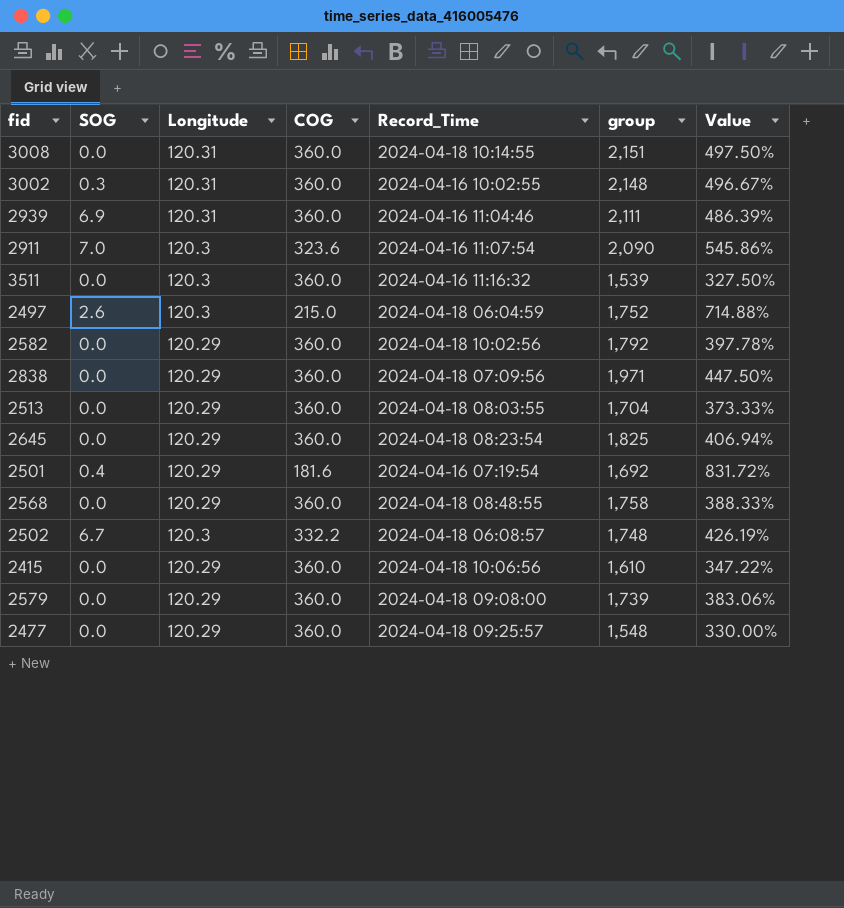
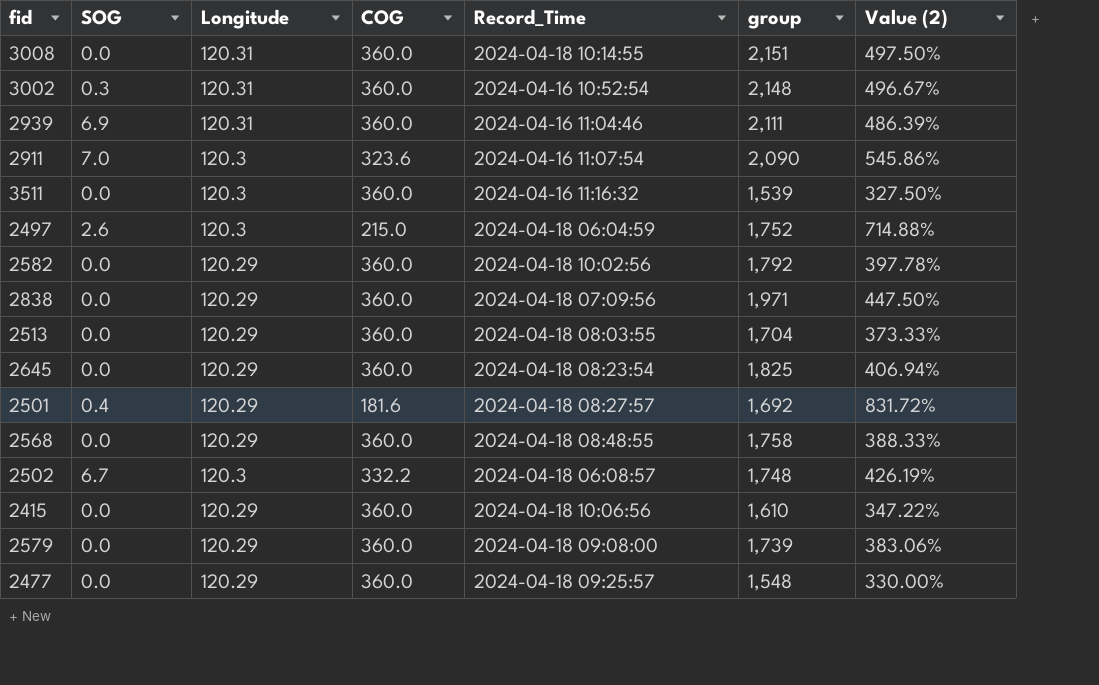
column name: Value -> Value (2)
3002 | Record_Time: 2024-04-16 10:02:55 -> 2024-04-16 10:52:54
2501 | Record_Time: 2024-04-16 07:19:54 -> 2024-04-18 08:27:57

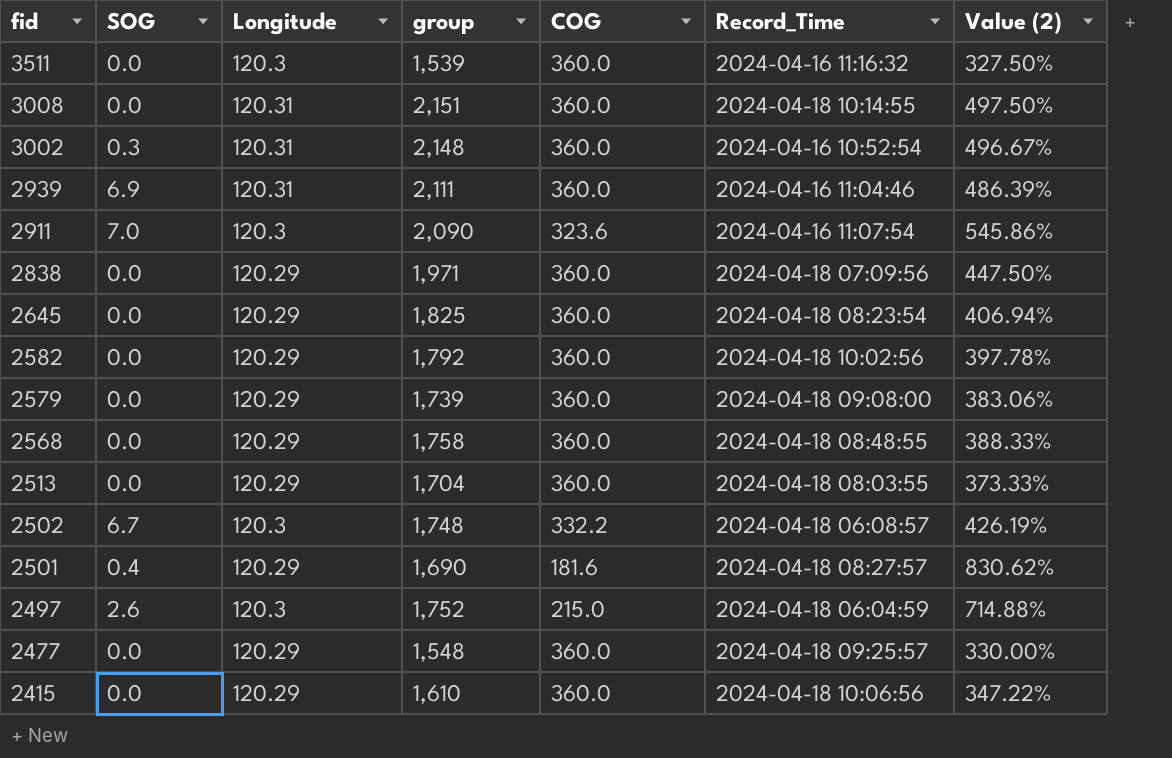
row order: none -> fid descending
column group | position: 6 -> 4
2501 | group: 1,692 -> 1,690
2501 | Value (2): 831.72% -> 830.62%

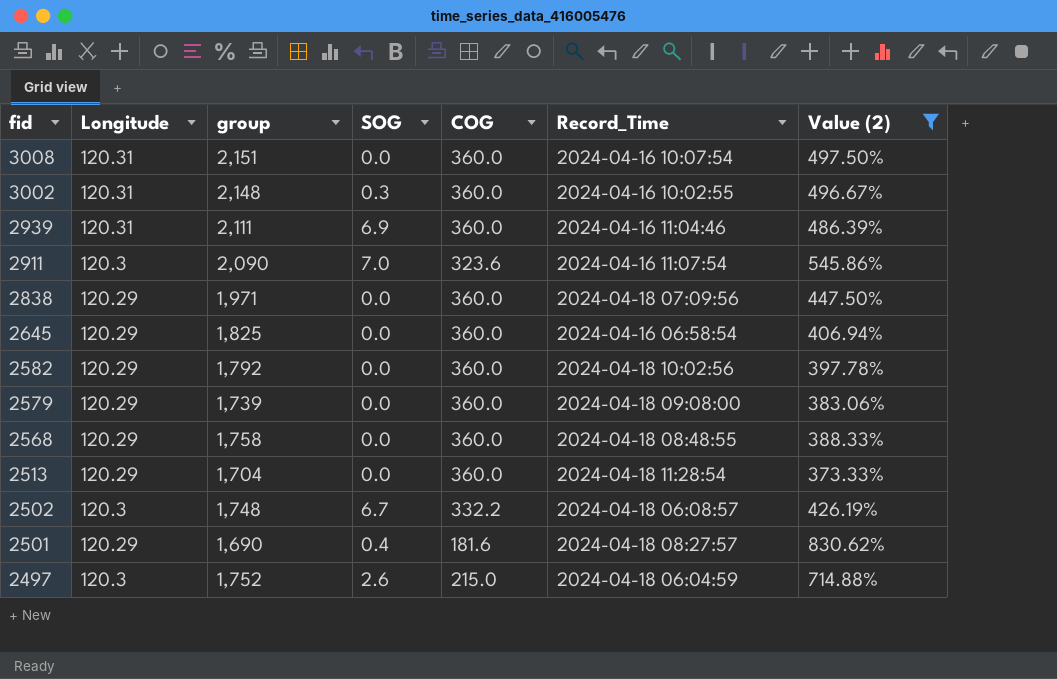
filter: none -> Value (2) >= 373.33%
column SOG | position: 2 -> 4
3008 | Record_Time: 2024-04-18 10:14:55 -> 2024-04-16 10:07:54
3002 | Record_Time: 2024-04-16 10:52:54 -> 2024-04-16 10:02:55
2645 | Record_Time: 2024-04-18 08:23:54 -> 2024-04-16 06:58:54
2513 | Record_Time: 2024-04-18 08:03:55 -> 2024-04-18 11:28:54

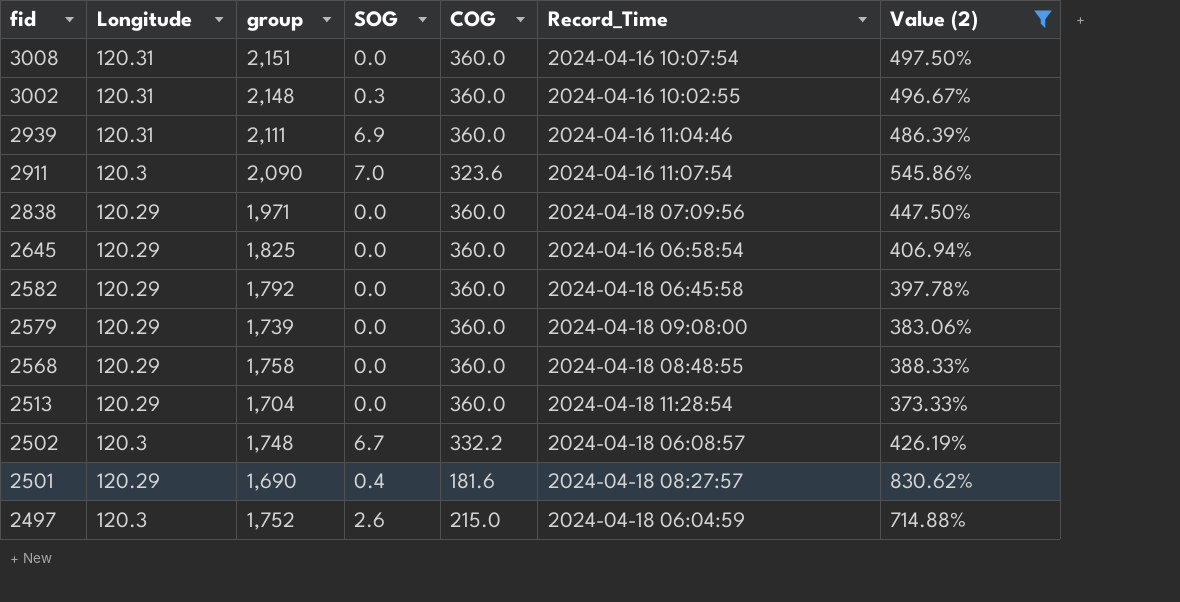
2582 | Record_Time: 2024-04-18 10:02:56 -> 2024-04-18 06:45:58

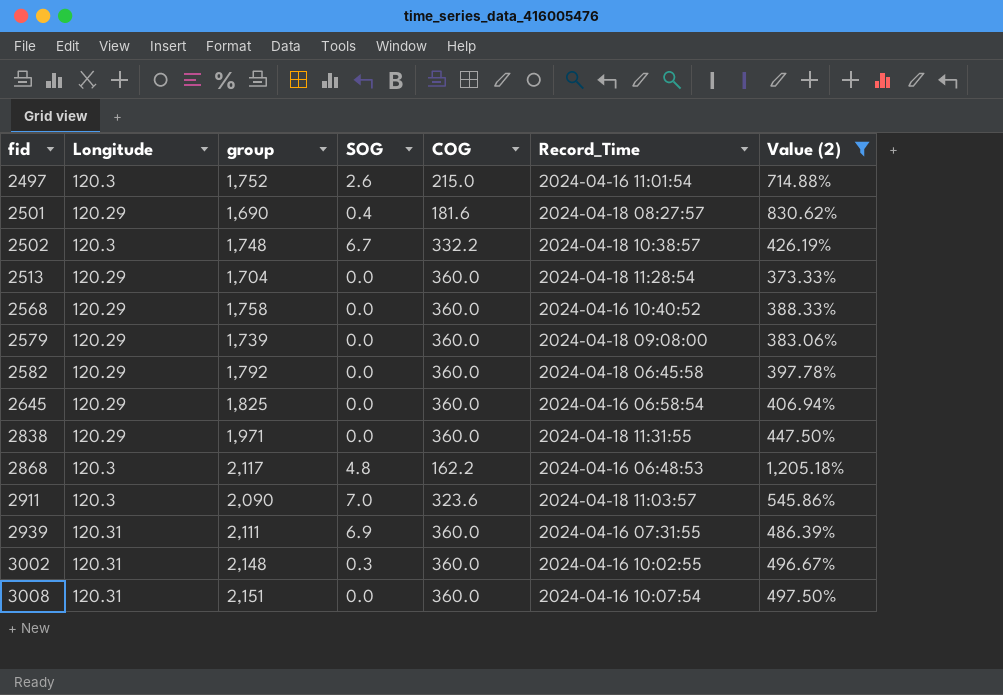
row order: fid descending -> fid ascending
2497 | Record_Time: 2024-04-18 06:04:59 -> 2024-04-16 11:01:54
2502 | Record_Time: 2024-04-18 06:08:57 -> 2024-04-18 10:38:57
2568 | Record_Time: 2024-04-18 08:48:55 -> 2024-04-16 10:40:52
2838 | Record_Time: 2024-04-18 07:09:56 -> 2024-04-18 11:31:55
row 2868: none -> 120.3 | 2,117 | 4.8 | 162.2 | 2024-04-16 06:48:53 | 1,205.18%
2911 | Record_Time: 2024-04-16 11:07:54 -> 2024-04-18 11:03:57
2939 | Record_Time: 2024-04-16 11:04:46 -> 2024-04-16 07:31:55

